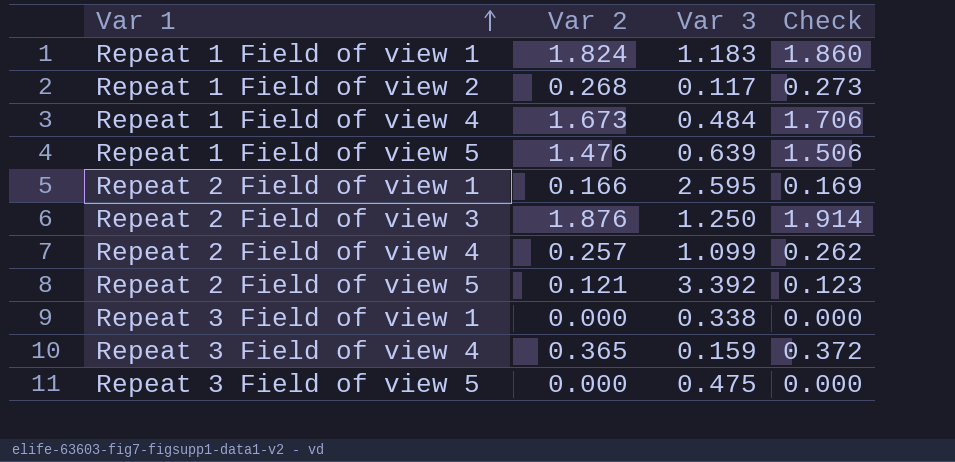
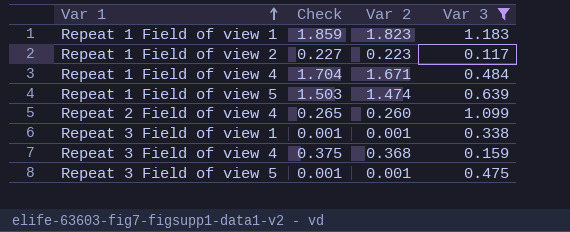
filter: none -> Var 3 <= 1.183
column Check | position: 4 -> 2
Repeat 1 Field of view 1 | Check: 1.860 -> 1.859
Repeat 1 Field of view 1 | Var 2: 1.824 -> 1.823
Repeat 1 Field of view 2 | Check: 0.273 -> 0.227
Repeat 1 Field of view 2 | Var 2: 0.268 -> 0.223
Repeat 1 Field of view 4 | Check: 1.706 -> 1.704
Repeat 1 Field of view 4 | Var 2: 1.673 -> 1.671
Repeat 1 Field of view 5 | Check: 1.506 -> 1.503
Repeat 1 Field of view 5 | Var 2: 1.476 -> 1.474
Repeat 2 Field of view 4 | Check: 0.262 -> 0.265
Repeat 2 Field of view 4 | Var 2: 0.257 -> 0.260
Repeat 3 Field of view 1 | Check: 0.000 -> 0.001
Repeat 3 Field of view 1 | Var 2: 0.000 -> 0.001
Repeat 3 Field of view 4 | Check: 0.372 -> 0.375
Repeat 3 Field of view 4 | Var 2: 0.365 -> 0.368
Repeat 3 Field of view 5 | Check: 0.000 -> 0.001
Repeat 3 Field of view 5 | Var 2: 0.000 -> 0.001

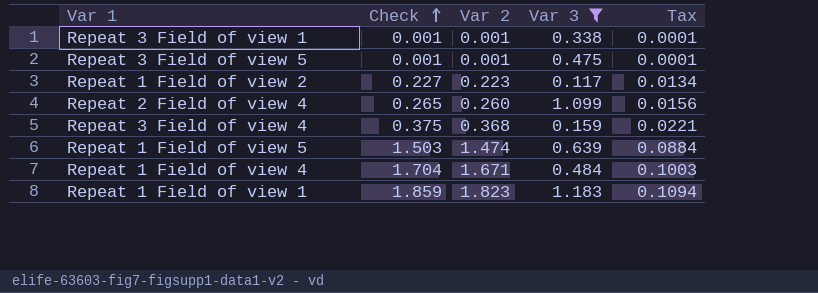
row order: Var 1 ascending -> Check ascending
column Tax | formula: none -> [Var 2] * 0.06

